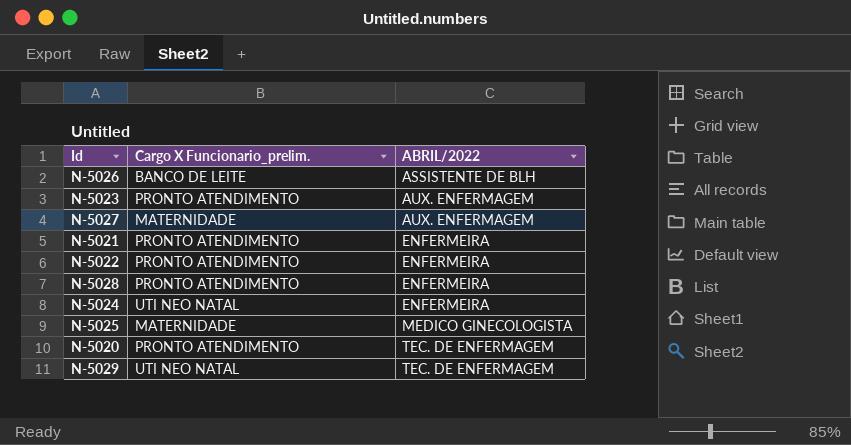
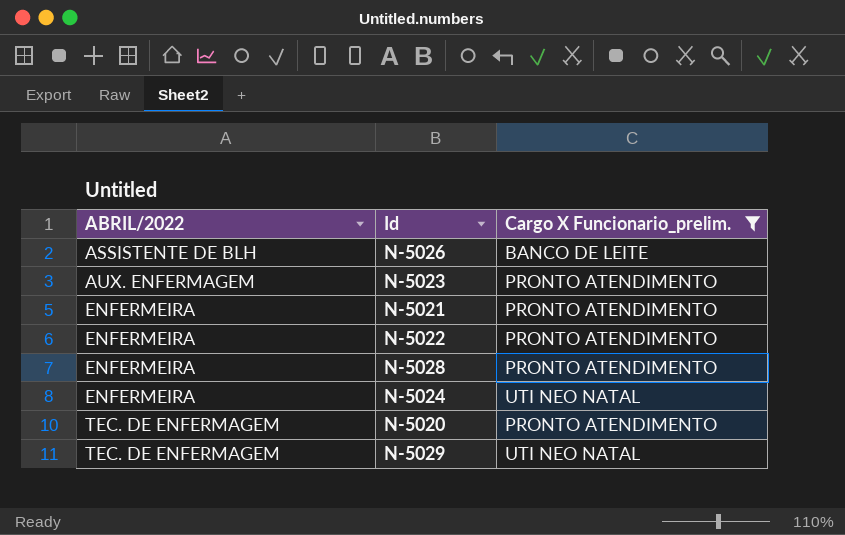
filter: none -> Cargo X Funcionario_prelim. != MATERNIDADE
column ABRIL/2022 | position: 3 -> 1

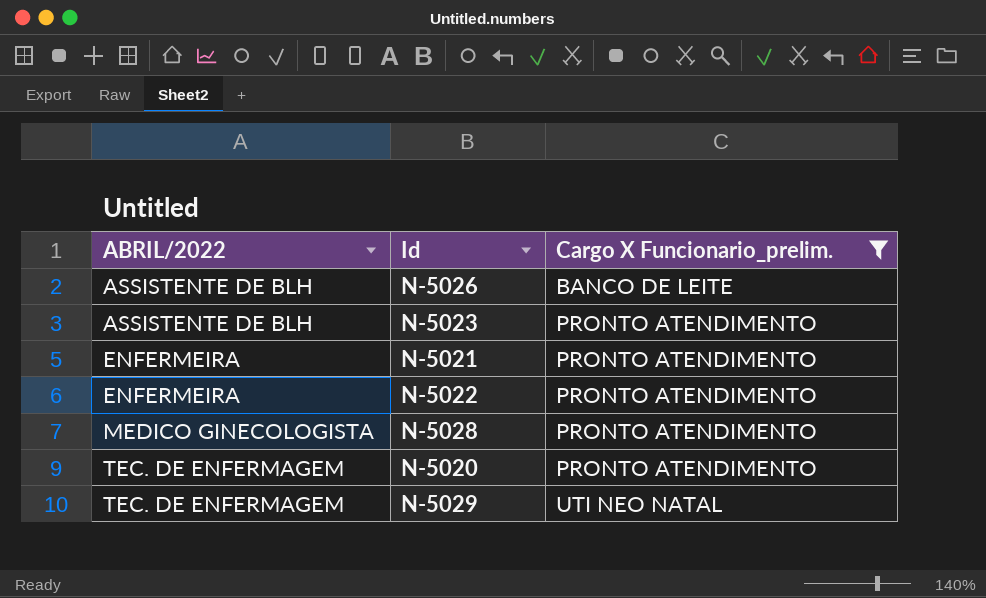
row N-5024: ENFERMEIRA | UTI NEO NATAL -> none
N-5023 | ABRIL/2022: AUX. ENFERMAGEM -> ASSISTENTE DE BLH
N-5028 | ABRIL/2022: ENFERMEIRA -> MEDICO GINECOLOGISTA

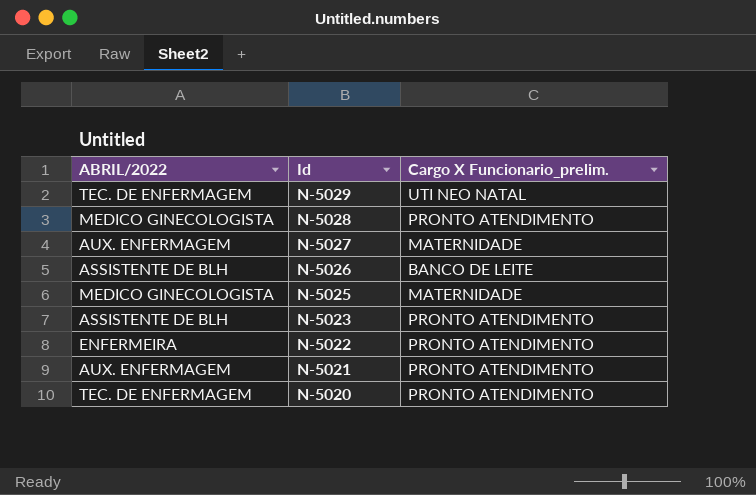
filter: Cargo X Funcionario_prelim. != MATERNIDADE -> none
row order: ABRIL/2022 ascending -> Id descending
N-5021 | ABRIL/2022: ENFERMEIRA -> AUX. ENFERMAGEM

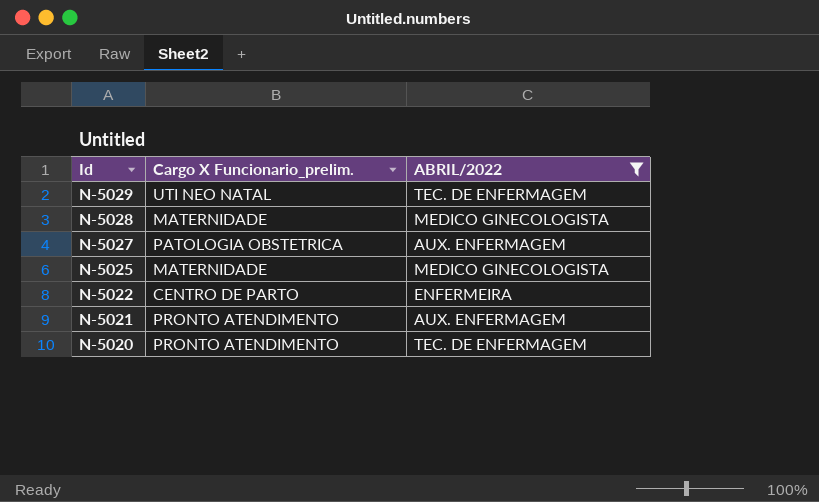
filter: none -> ABRIL/2022 != ASSISTENTE DE BLH
column ABRIL/2022 | position: 1 -> 3
N-5028 | Cargo X Funcionario_prelim.: PRONTO ATENDIMENTO -> MATERNIDADE
N-5027 | Cargo X Funcionario_prelim.: MATERNIDADE -> PATOLOGIA OBSTETRICA
N-5022 | Cargo X Funcionario_prelim.: PRONTO ATENDIMENTO -> CENTRO DE PARTO

